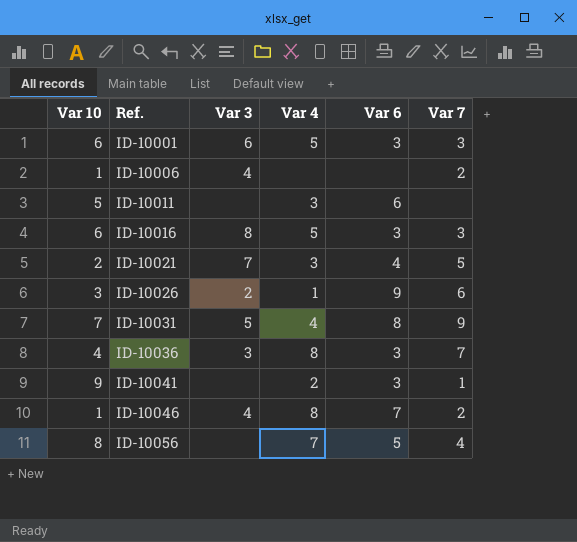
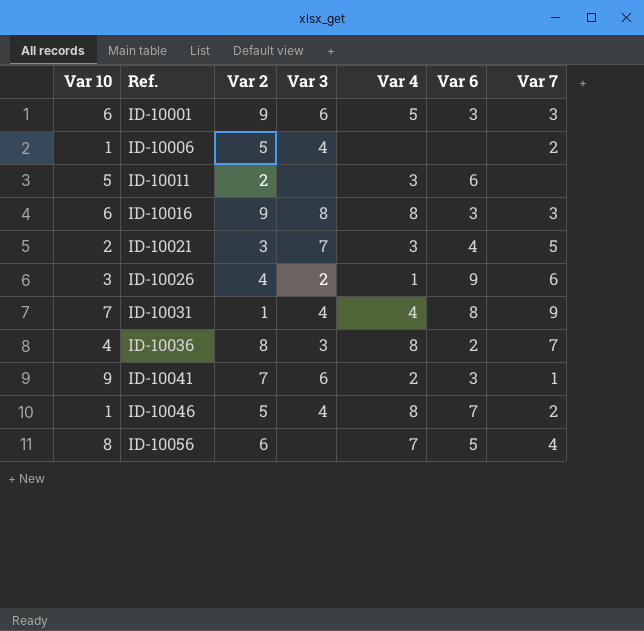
column Var 2 | position: none -> 3
ID-10016 | Var 4: 5 -> 8
ID-10031 | Var 3: 5 -> 4
ID-10036 | Var 6: 3 -> 2
ID-10041 | Var 3: none -> 6

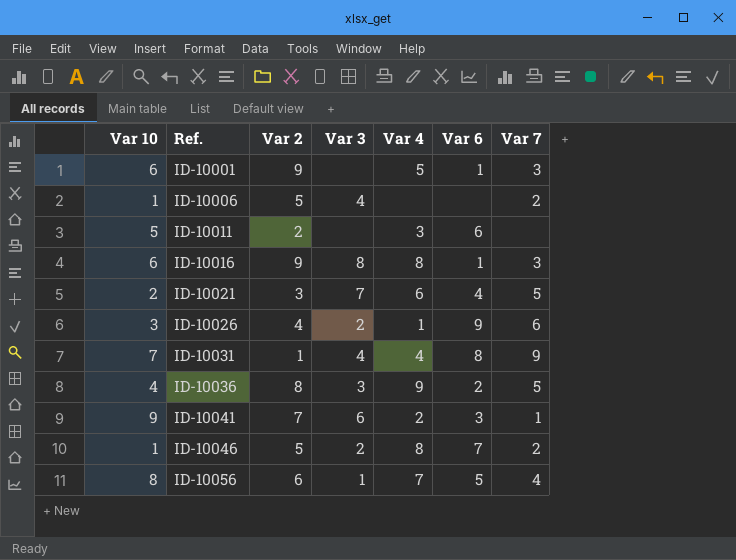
ID-10001 | Var 3: 6 -> none
ID-10001 | Var 6: 3 -> 1
ID-10016 | Var 6: 3 -> 1
ID-10021 | Var 4: 3 -> 6
ID-10036 | Var 4: 8 -> 9
ID-10036 | Var 7: 7 -> 5
ID-10046 | Var 3: 4 -> 2
ID-10056 | Var 3: none -> 1

